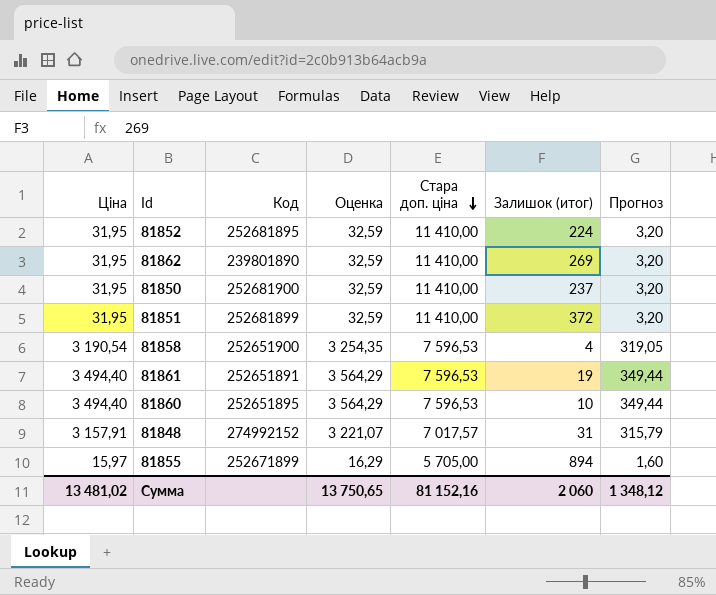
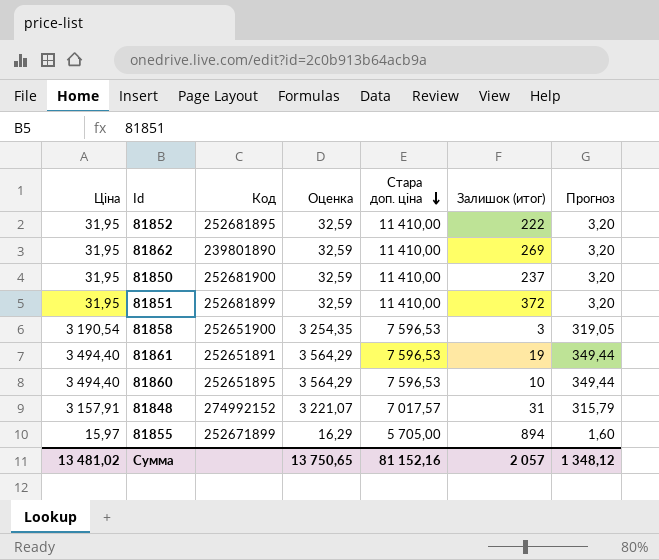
81852 | Залишок (итог): 224 -> 222
81858 | Залишок (итог): 4 -> 3
Сумма | Залишок (итог): 2 060 -> 2 057

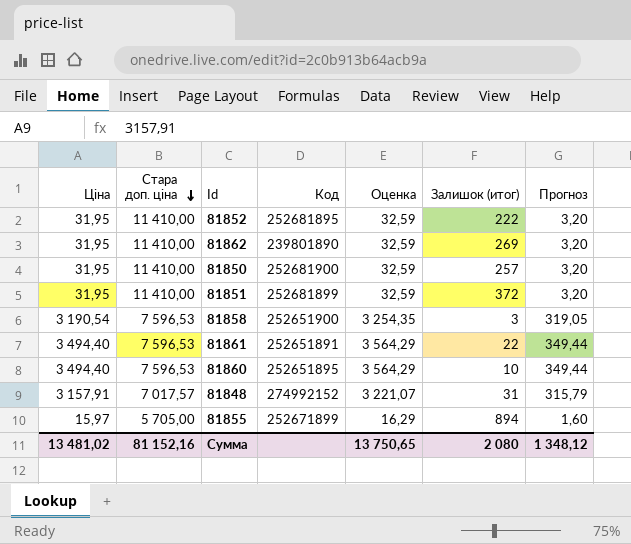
column Стара доп. ціна | position: 5 -> 2
81850 | Залишок (итог): 237 -> 257
81861 | Залишок (итог): 19 -> 22
Сумма | Залишок (итог): 2 057 -> 2 080

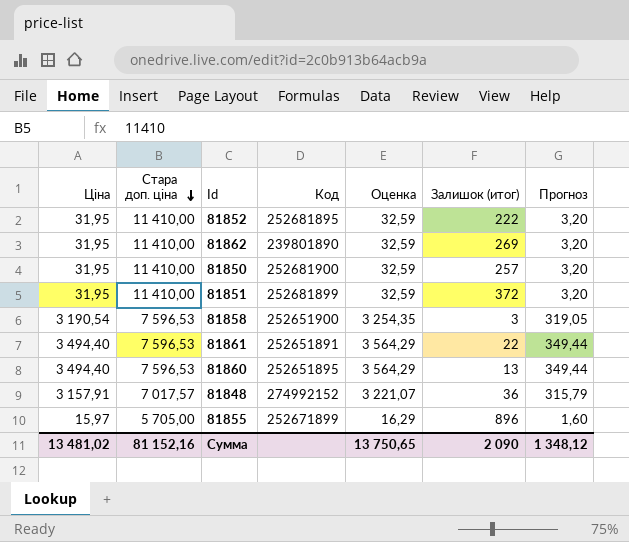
81860 | Залишок (итог): 10 -> 13
81848 | Залишок (итог): 31 -> 36
81855 | Залишок (итог): 894 -> 896
Сумма | Залишок (итог): 2 080 -> 2 090

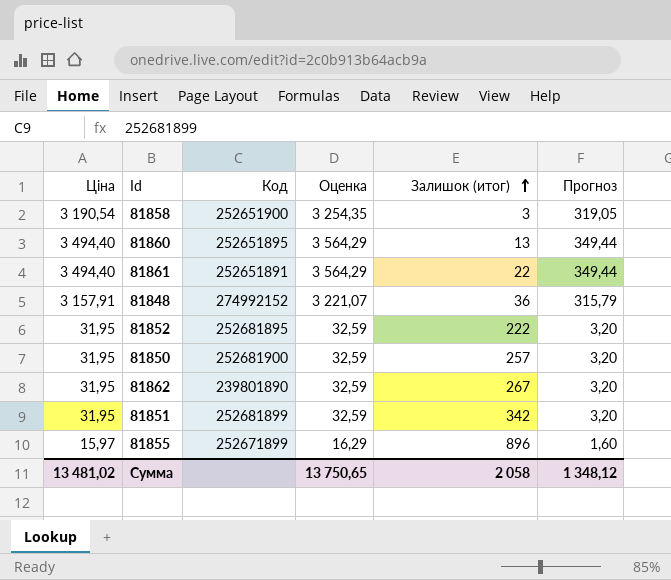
row order: Стара доп. ціна descending -> Залишок (итог) ascending
column Стара доп. ціна | position: 2 -> none
81862 | Залишок (итог): 269 -> 267
81851 | Залишок (итог): 372 -> 342
Сумма | Залишок (итог): 2 090 -> 2 058

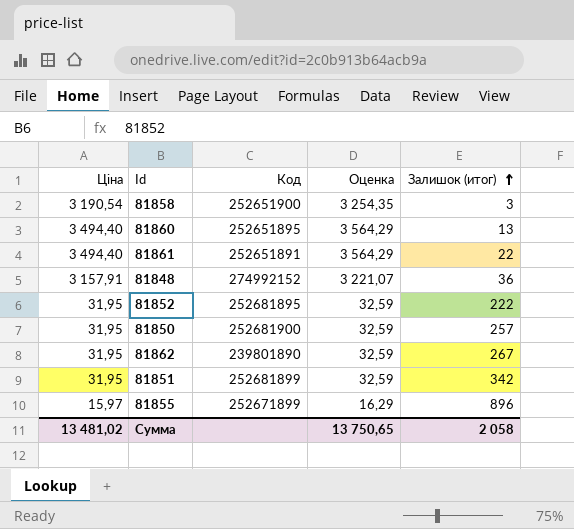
column Прогноз | formula: [Ціна] * 0,1 -> none

